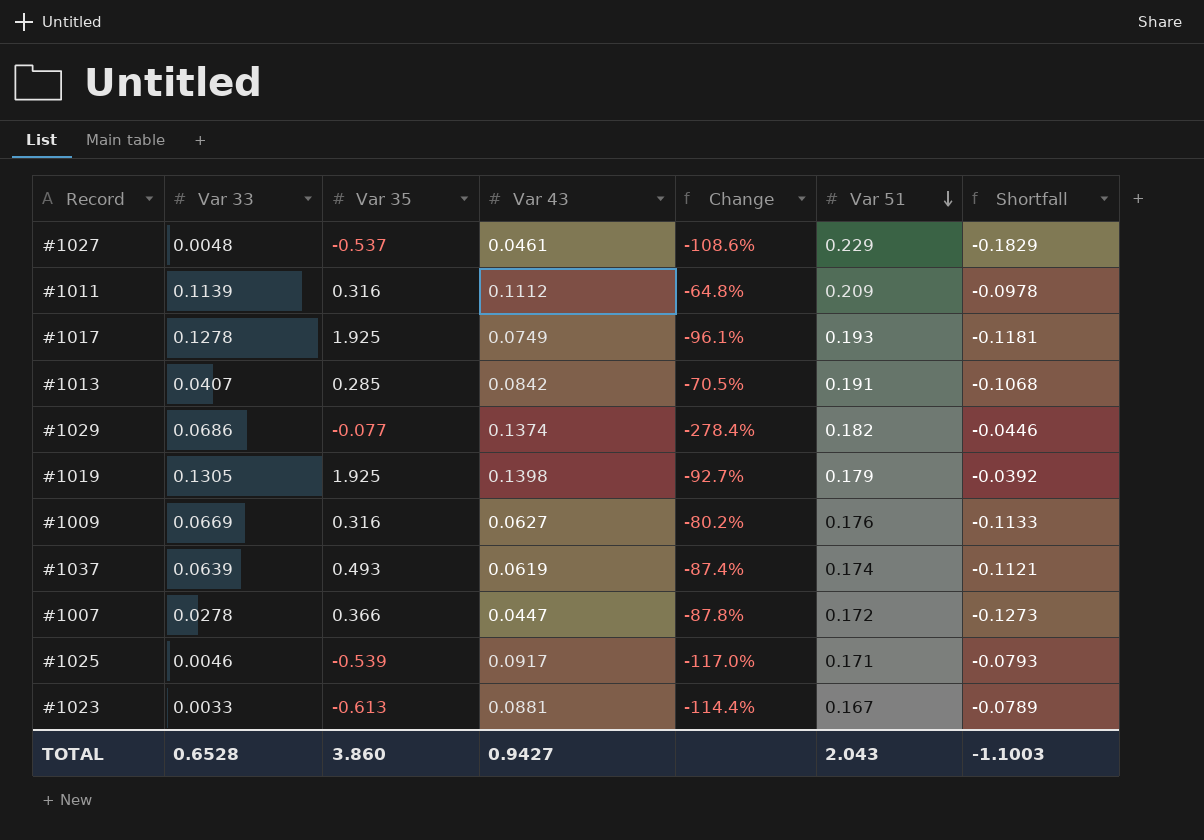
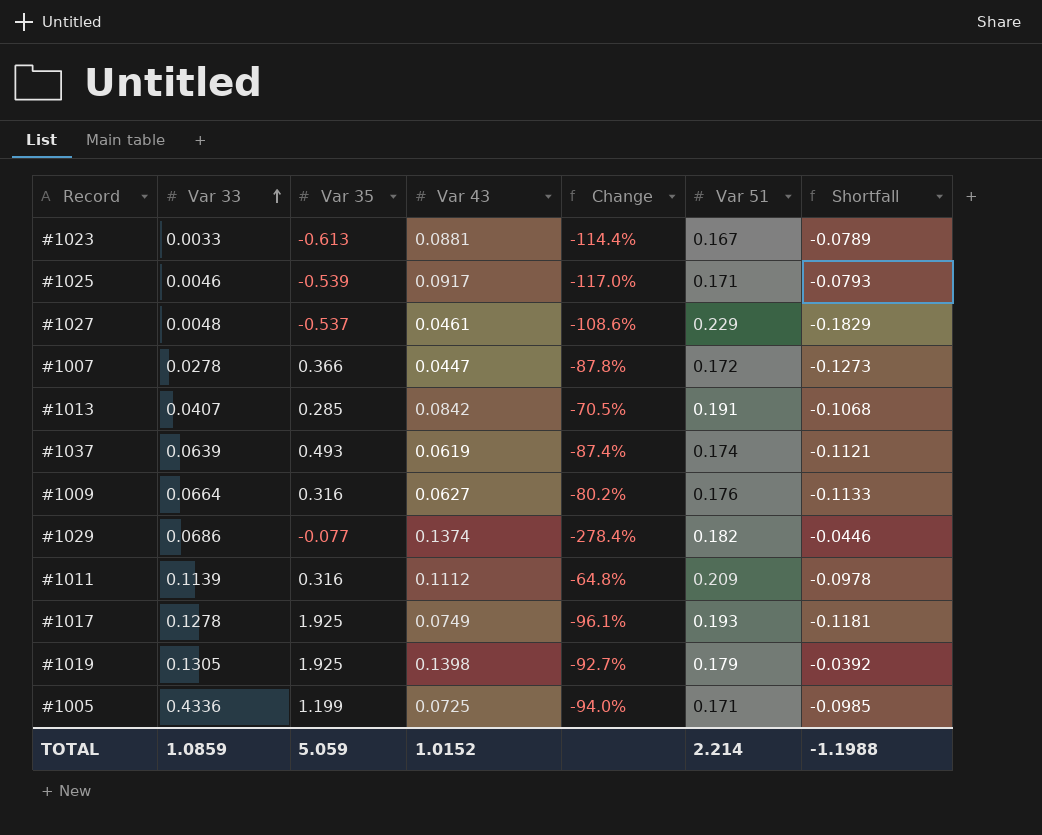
row order: Var 51 descending -> Var 33 ascending
#1009 | Var 33: 0.0669 -> 0.0664
row #1005: none -> 0.4336 | 1.199 | 0.0725 | -94.0% | 0.171 | -0.0985
TOTAL | Var 33: 0.6528 -> 1.0859
TOTAL | Var 35: 3.860 -> 5.059
TOTAL | Var 43: 0.9427 -> 1.0152
TOTAL | Var 51: 2.043 -> 2.214
TOTAL | Shortfall: -1.1003 -> -1.1988

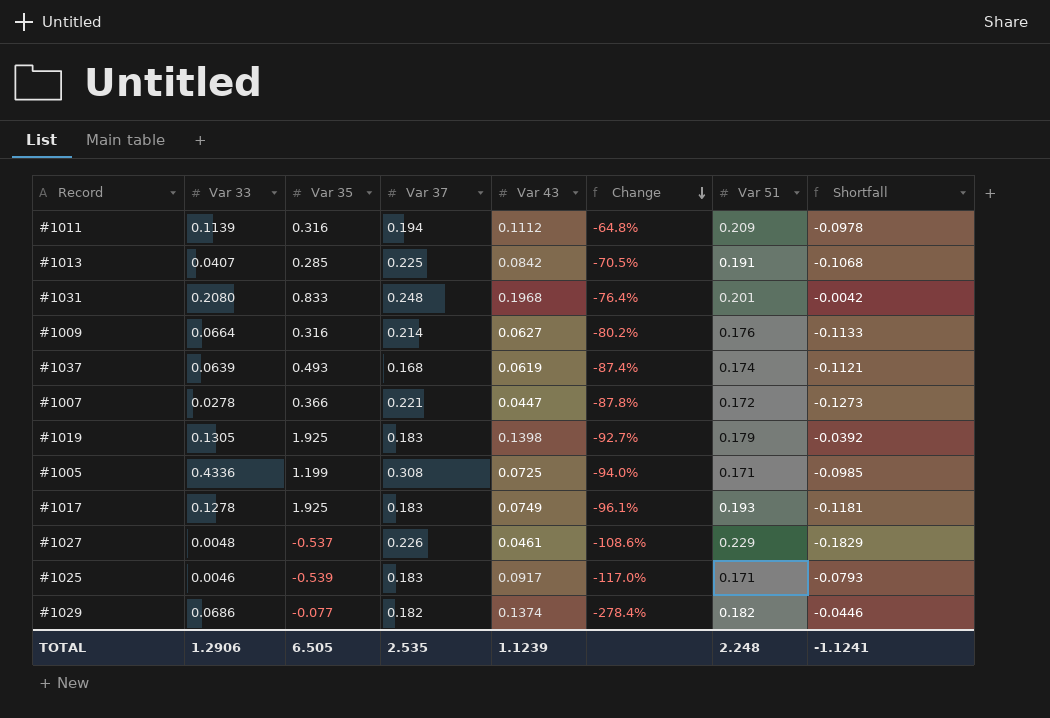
row order: Var 33 ascending -> Change descending
column Var 37 | position: none -> 4
row #1023: 0.0033 | -0.613 | 0.0881 | -114.4% | 0.167 | -0.0789 -> none
row #1031: none -> 0.2080 | 0.833 | 0.248 | 0.1968 | -76.4% | 0.201 | -0.0042
TOTAL | Var 33: 1.0859 -> 1.2906
TOTAL | Var 35: 5.059 -> 6.505
TOTAL | Var 43: 1.0152 -> 1.1239
TOTAL | Var 51: 2.214 -> 2.248
TOTAL | Shortfall: -1.1988 -> -1.1241

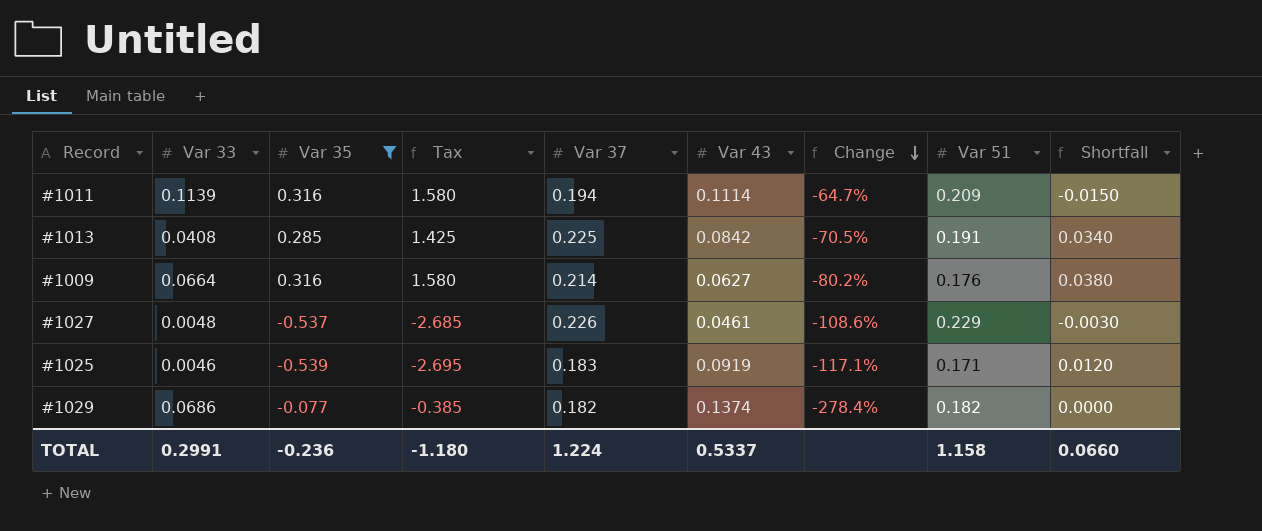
filter: none -> Var 35 <= 0.316
column Tax | formula: none -> [Var 35] * 5
column Shortfall | formula: [Var 43] - [Var 51] -> [Var 37] - [Var 51]
#1011 | Var 43: 0.1112 -> 0.1114
#1011 | Change: -64.8% -> -64.7%
#1013 | Var 33: 0.0407 -> 0.0408
#1025 | Var 43: 0.0917 -> 0.0919
#1025 | Change: -117.0% -> -117.1%
TOTAL | Var 33: 1.2906 -> 0.2991
TOTAL | Var 35: 6.505 -> -0.236
TOTAL | Var 37: 2.535 -> 1.224
TOTAL | Var 43: 1.1239 -> 0.5337
TOTAL | Var 51: 2.248 -> 1.158
TOTAL | Shortfall: -1.1241 -> 0.0660

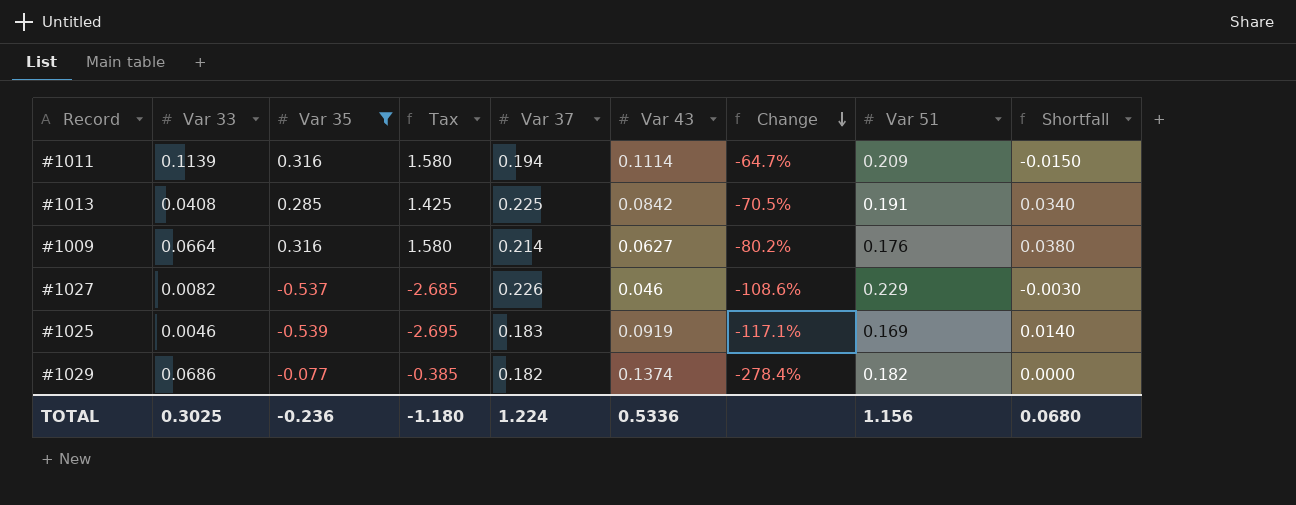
#1027 | Var 33: 0.0048 -> 0.0082
#1027 | Var 43: 0.0461 -> 0.046
#1025 | Var 51: 0.171 -> 0.169
#1025 | Shortfall: 0.0120 -> 0.0140
TOTAL | Var 33: 0.2991 -> 0.3025
TOTAL | Var 43: 0.5337 -> 0.5336
TOTAL | Var 51: 1.158 -> 1.156
TOTAL | Shortfall: 0.0660 -> 0.0680

